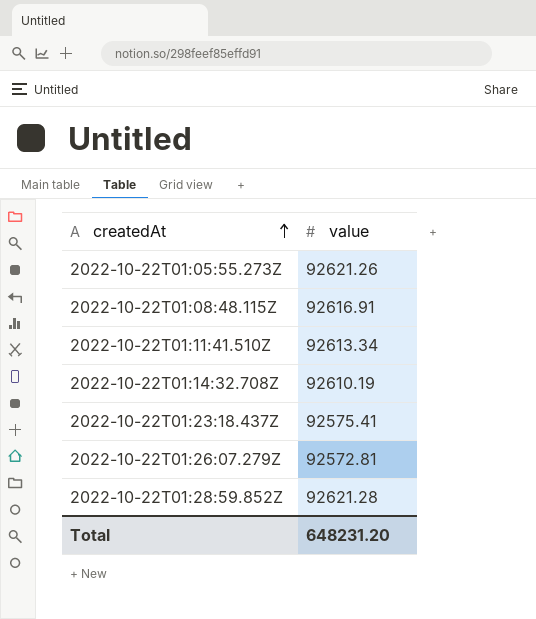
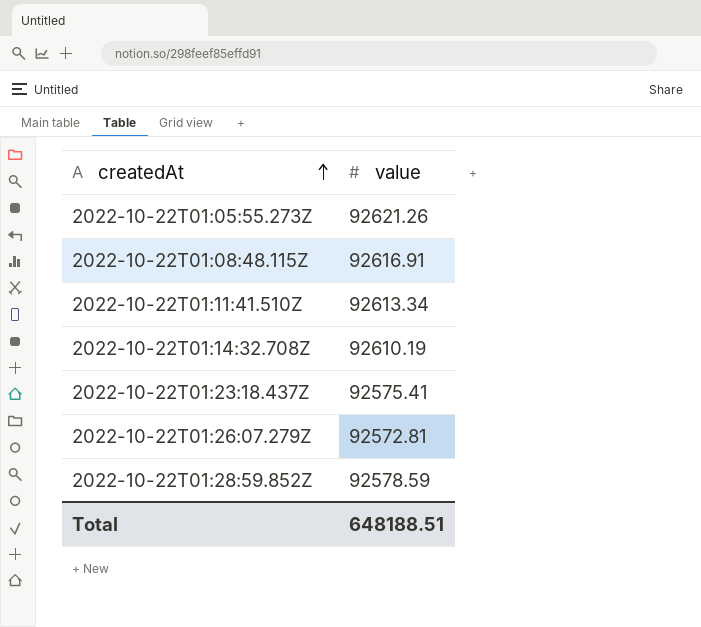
2022-10-22T01:28:59.852Z | value: 92621.28 -> 92578.59
Total | value: 648231.20 -> 648188.51

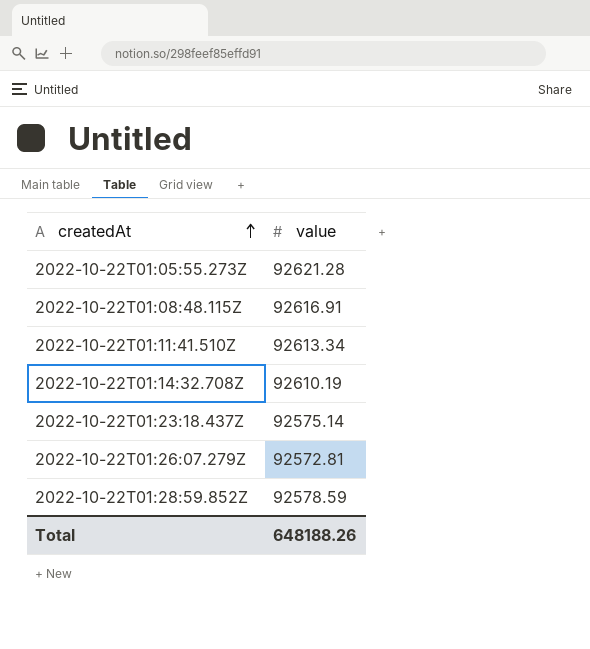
2022-10-22T01:05:55.273Z | value: 92621.26 -> 92621.28
2022-10-22T01:23:18.437Z | value: 92575.41 -> 92575.14
Total | value: 648188.51 -> 648188.26

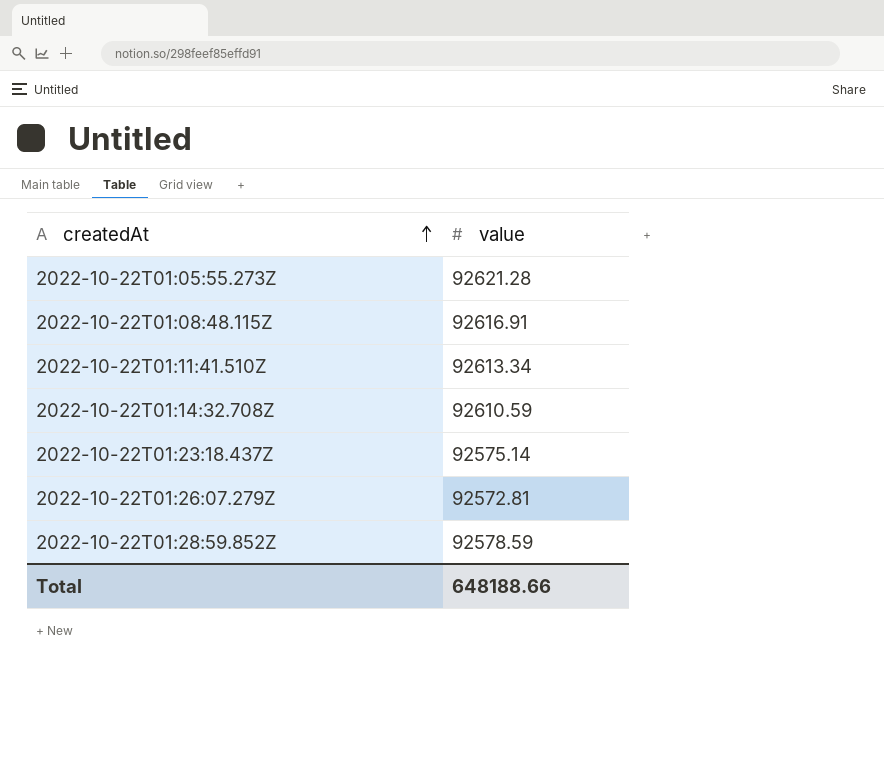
2022-10-22T01:14:32.708Z | value: 92610.19 -> 92610.59
Total | value: 648188.26 -> 648188.66

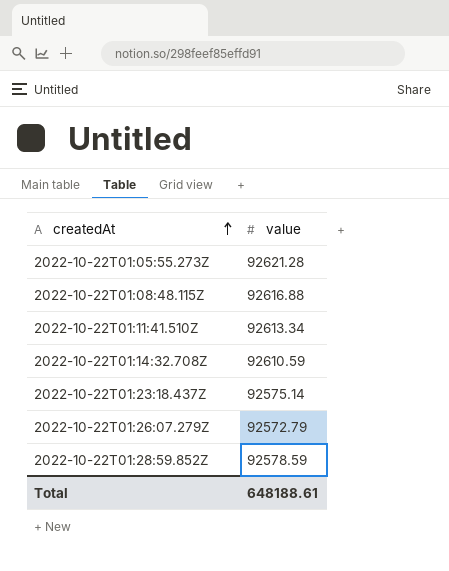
2022-10-22T01:08:48.115Z | value: 92616.91 -> 92616.88
2022-10-22T01:26:07.279Z | value: 92572.81 -> 92572.79
Total | value: 648188.66 -> 648188.61

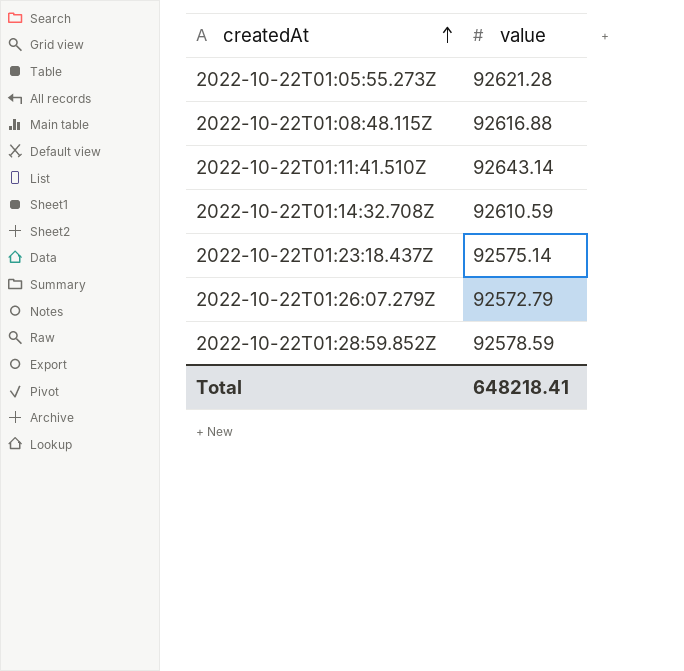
2022-10-22T01:11:41.510Z | value: 92613.34 -> 92643.14
Total | value: 648188.61 -> 648218.41

